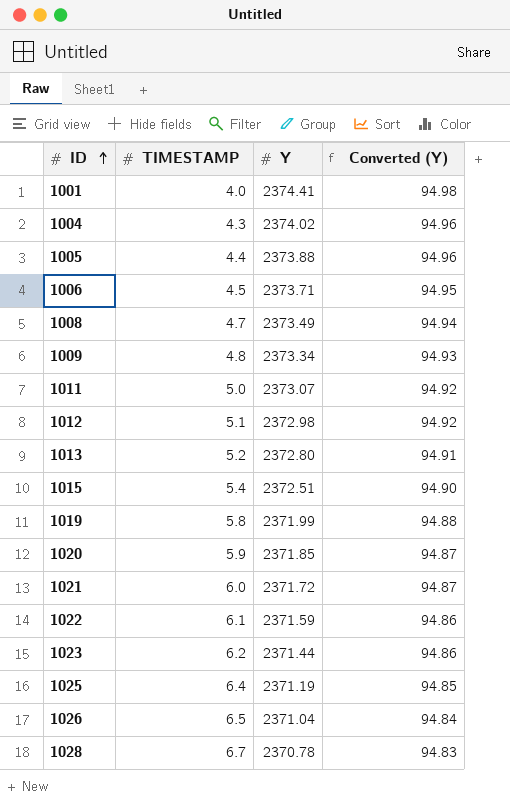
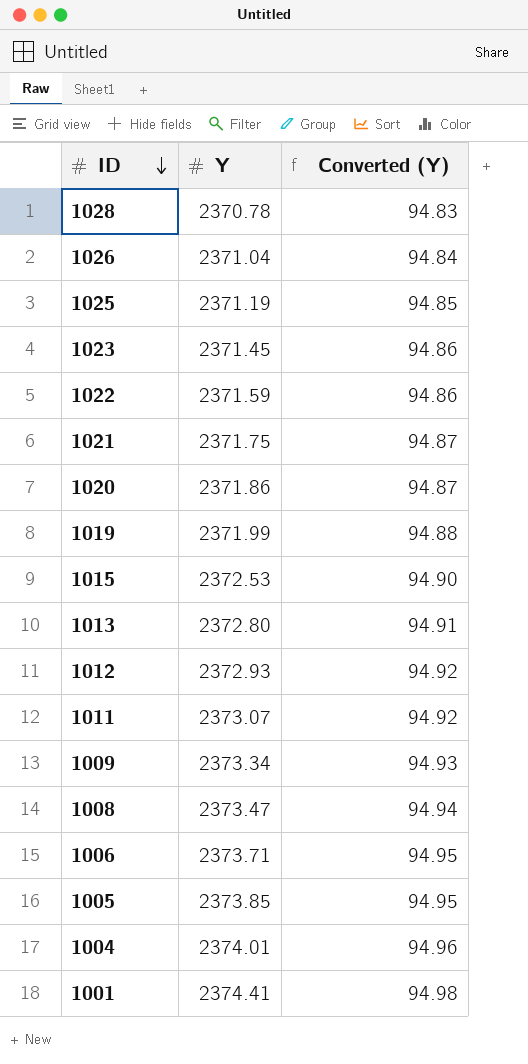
row order: ID ascending -> ID descending
column TIMESTAMP | position: 2 -> none
1023 | Y: 2371.44 -> 2371.45
1021 | Y: 2371.72 -> 2371.75
1020 | Y: 2371.85 -> 2371.86
1015 | Y: 2372.51 -> 2372.53
1012 | Y: 2372.98 -> 2372.93
1008 | Y: 2373.49 -> 2373.47
1005 | Y: 2373.88 -> 2373.85
1005 | Converted (Y): 94.96 -> 94.95
1004 | Y: 2374.02 -> 2374.01

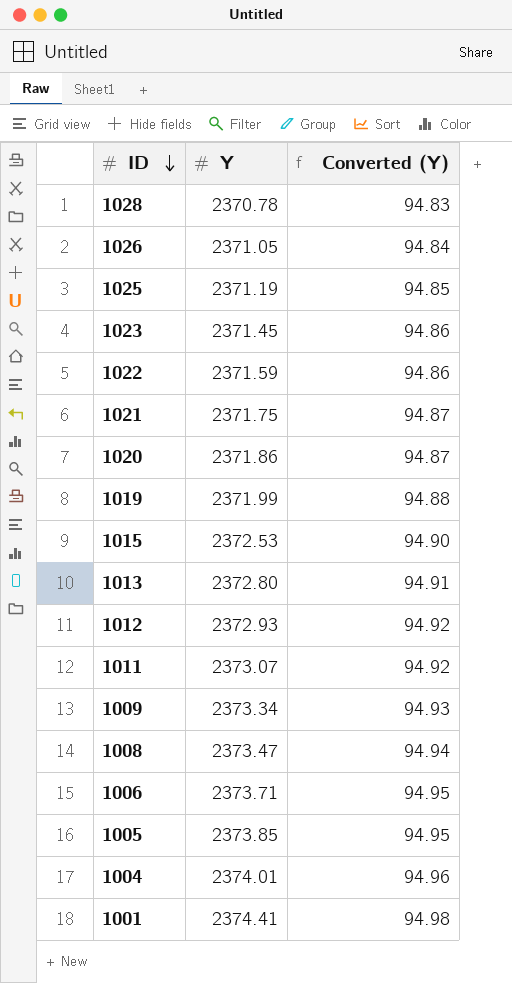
1026 | Y: 2371.04 -> 2371.05

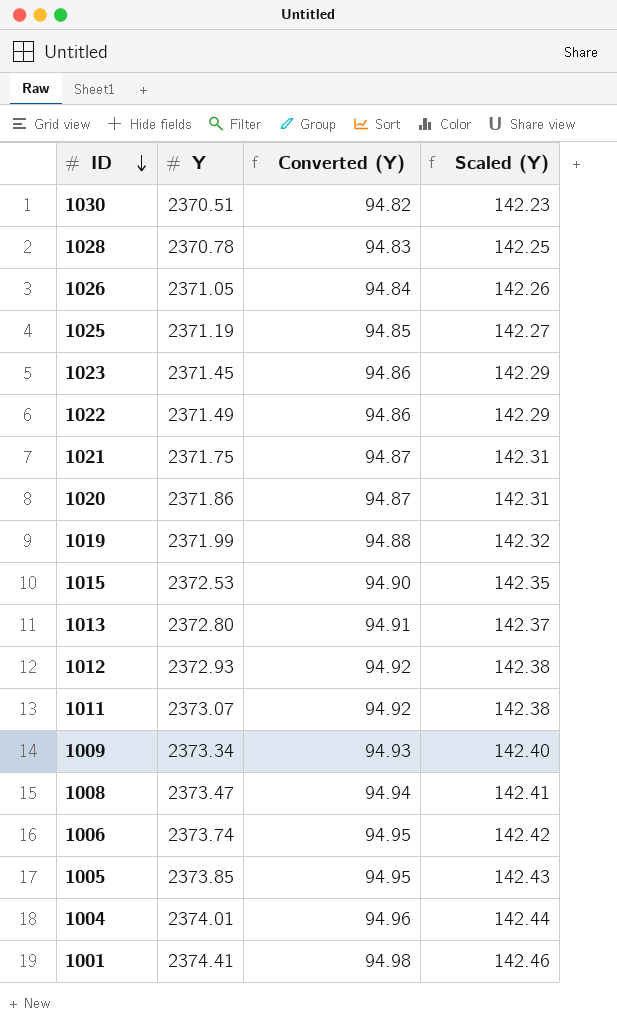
column Scaled (Y) | formula: none -> [Y] * 0.06
row 1030: none -> 2370.51 | 94.82 | 142.23
1022 | Y: 2371.59 -> 2371.49
1006 | Y: 2373.71 -> 2373.74

